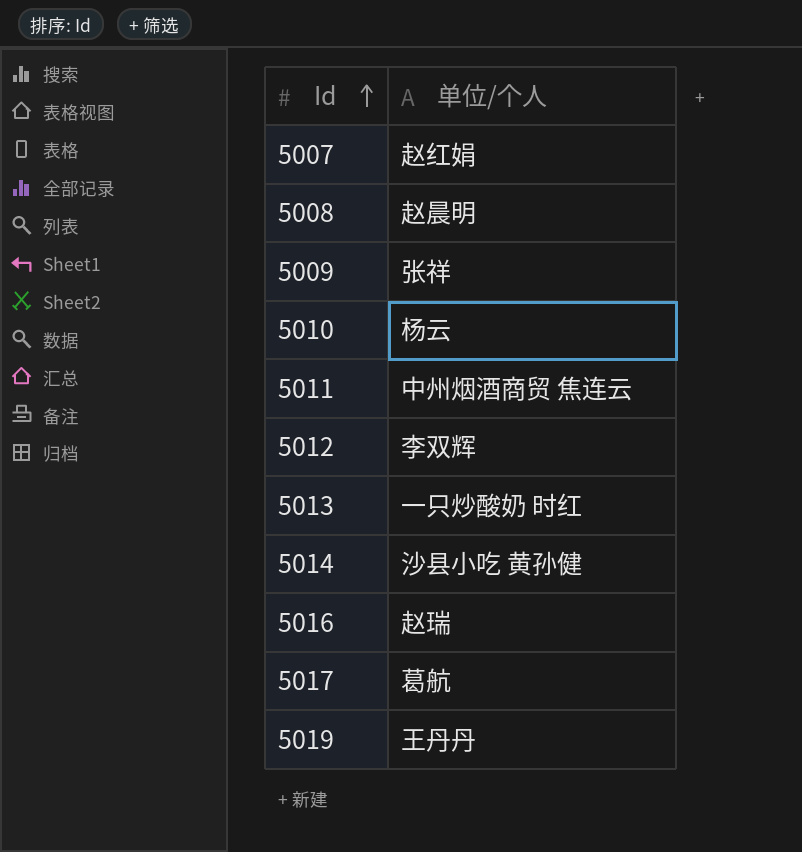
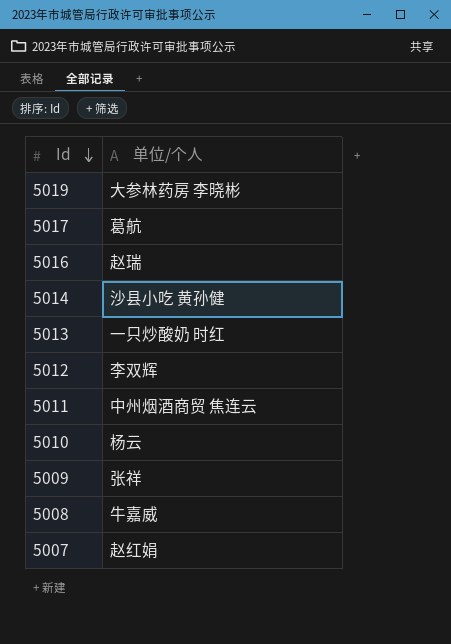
row order: Id ascending -> Id descending
5019 | 单位/个人: 王丹丹 -> 大参林药房 李晓彬
5008 | 单位/个人: 赵晨明 -> 牛嘉威

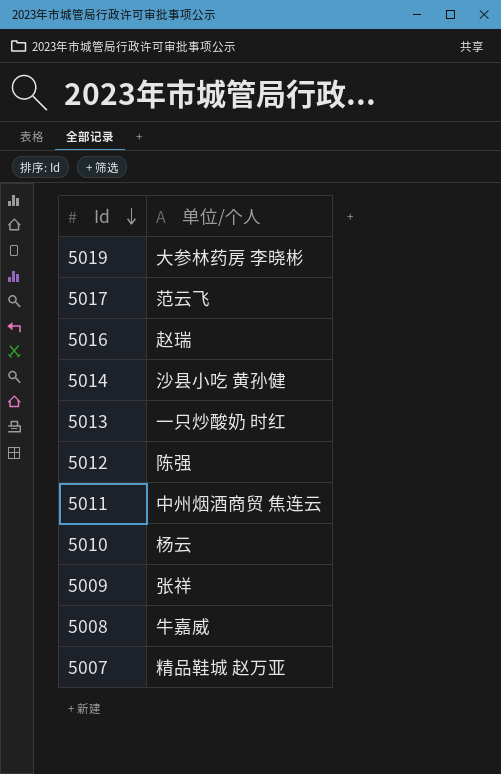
5017 | 单位/个人: 葛航 -> 范云飞
5012 | 单位/个人: 李双辉 -> 陈强
5007 | 单位/个人: 赵红娟 -> 精品鞋城 赵万亚

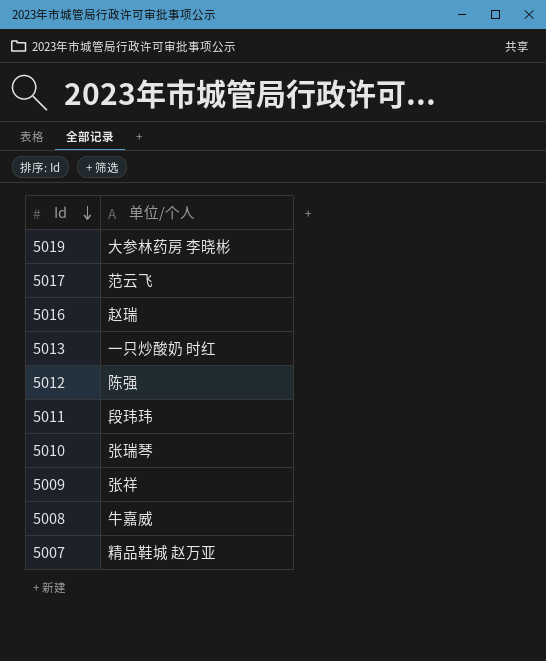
row 5014: 沙县小吃 黄孙健 -> none
5011 | 单位/个人: 中州烟酒商贸 焦连云 -> 段玮玮
5010 | 单位/个人: 杨云 -> 张瑞琴

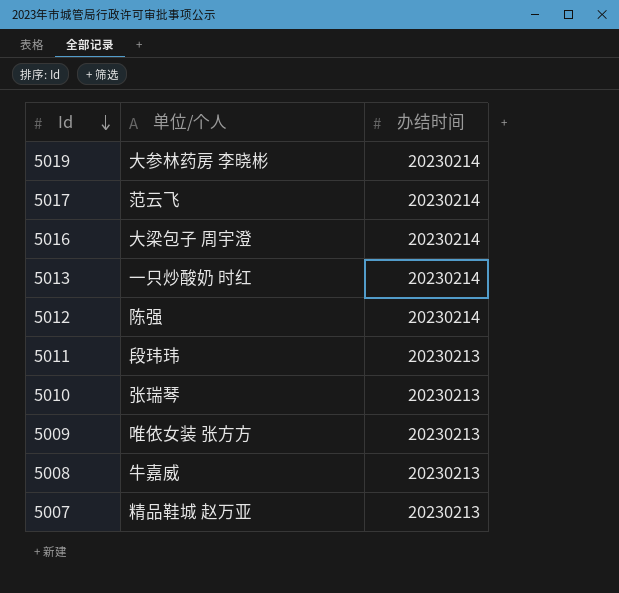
column 办结时间 | position: none -> 3
5016 | 单位/个人: 赵瑞 -> 大梁包子 周宇澄
5009 | 单位/个人: 张祥 -> 唯依女装 张方方

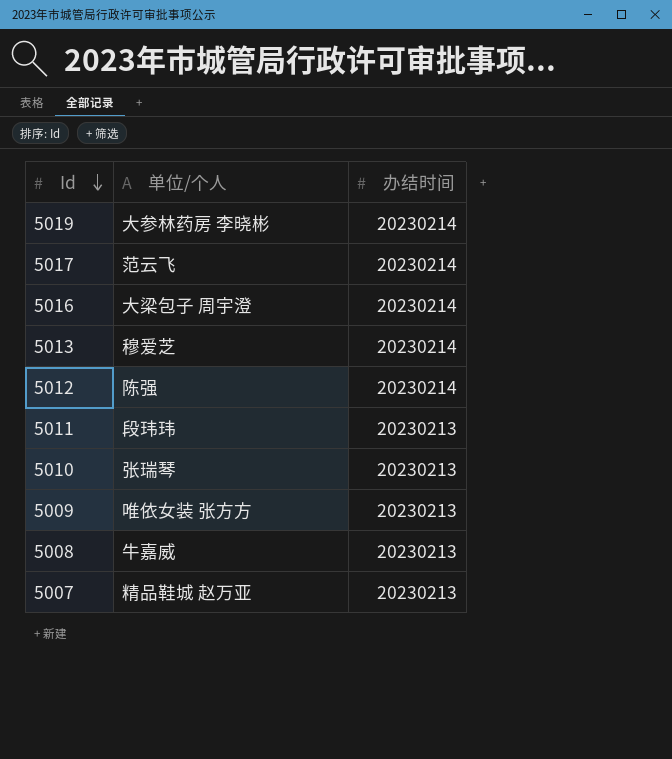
5013 | 单位/个人: 一只炒酸奶 时红 -> 穆爱芝

